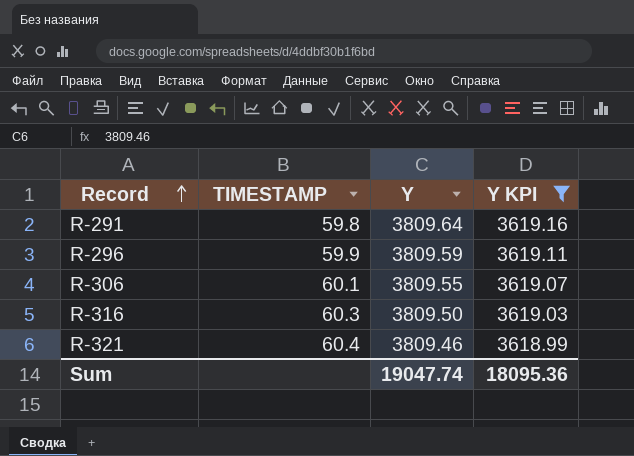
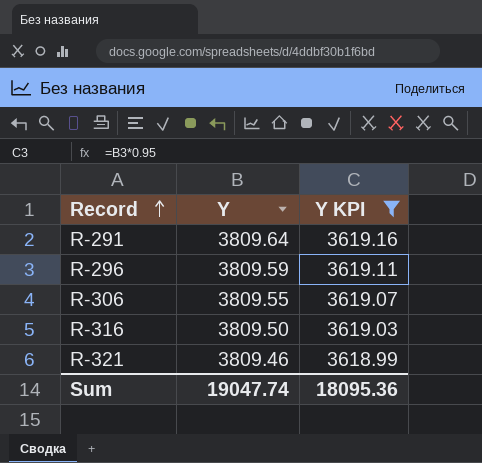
column TIMESTAMP | position: 2 -> none

